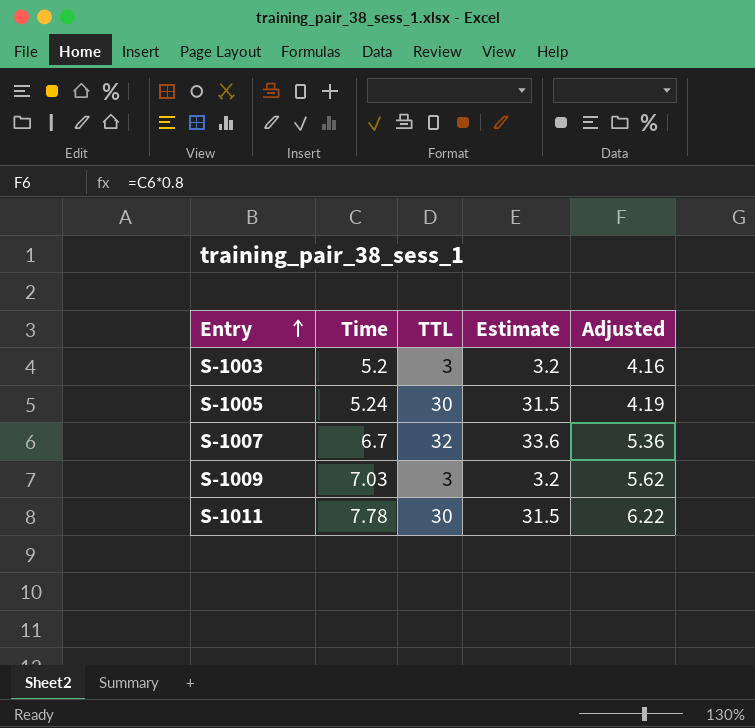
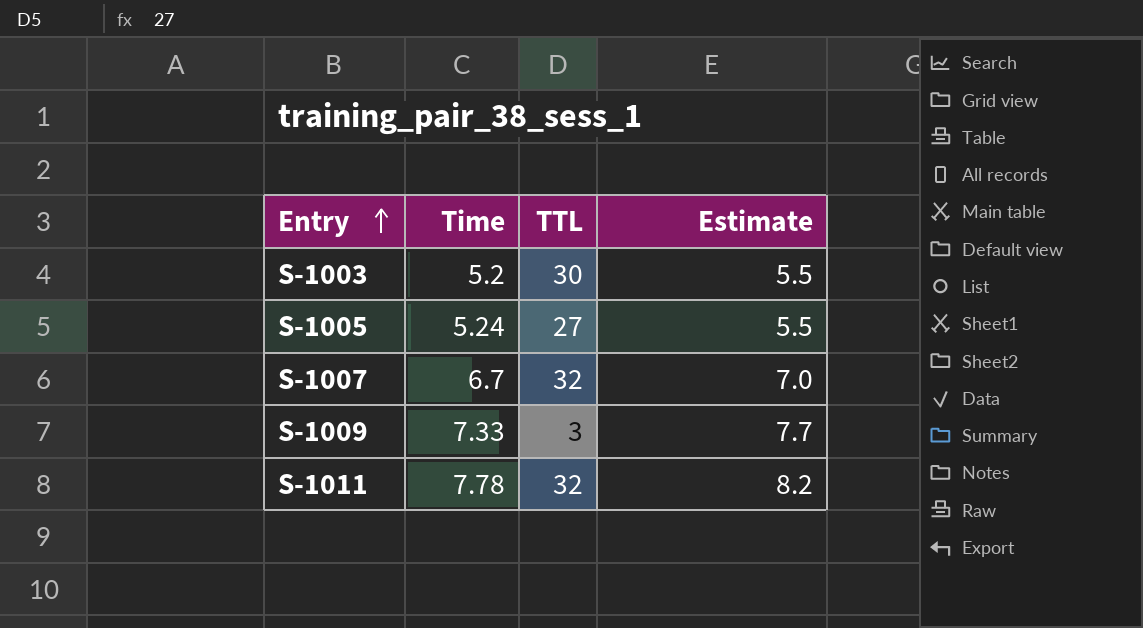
column Adjusted | formula: [Time] * 0.8 -> none
column Estimate | formula: [TTL] * 1.05 -> [Time] * 1.05
S-1003 | TTL: 3 -> 30
S-1005 | TTL: 30 -> 27
S-1009 | Time: 7.03 -> 7.33
S-1011 | TTL: 30 -> 32

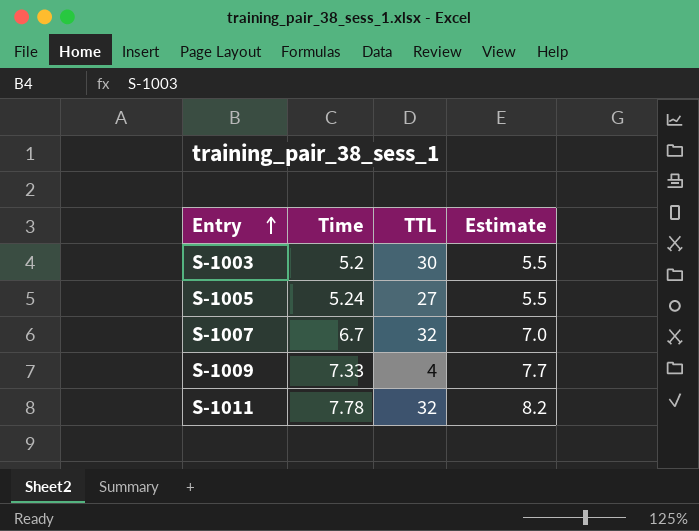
S-1009 | TTL: 3 -> 4

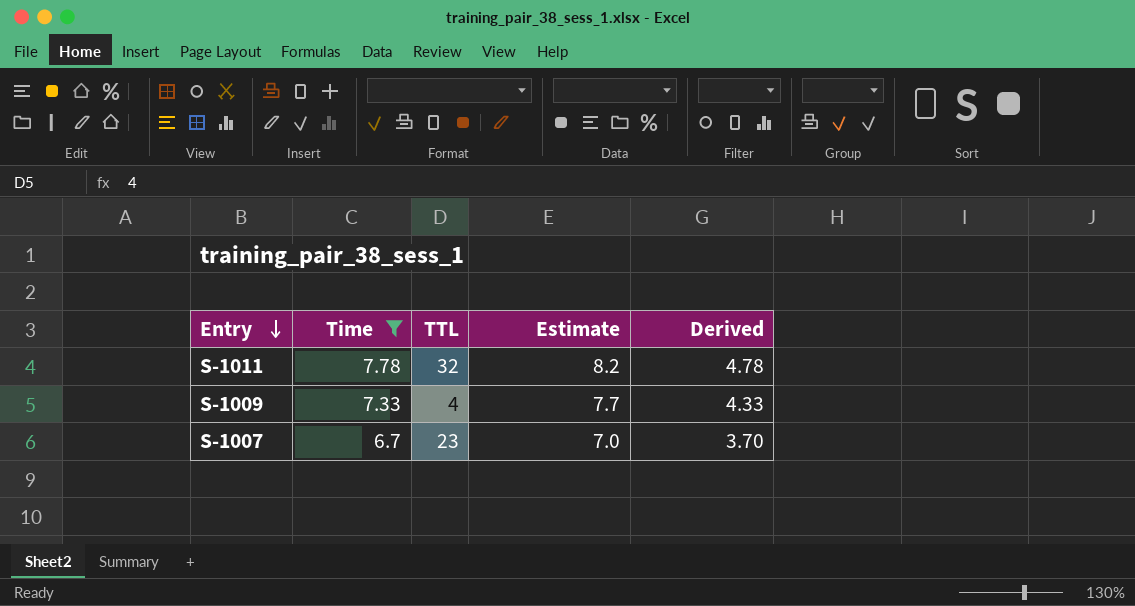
filter: none -> Time >= 6.7
row order: Entry ascending -> Entry descending
column Derived | formula: none -> [Time] - 3
S-1007 | TTL: 32 -> 23

